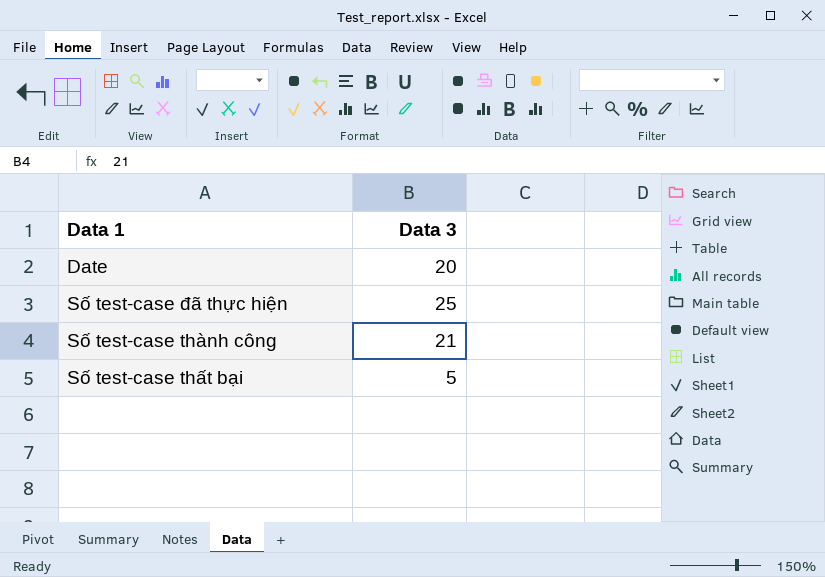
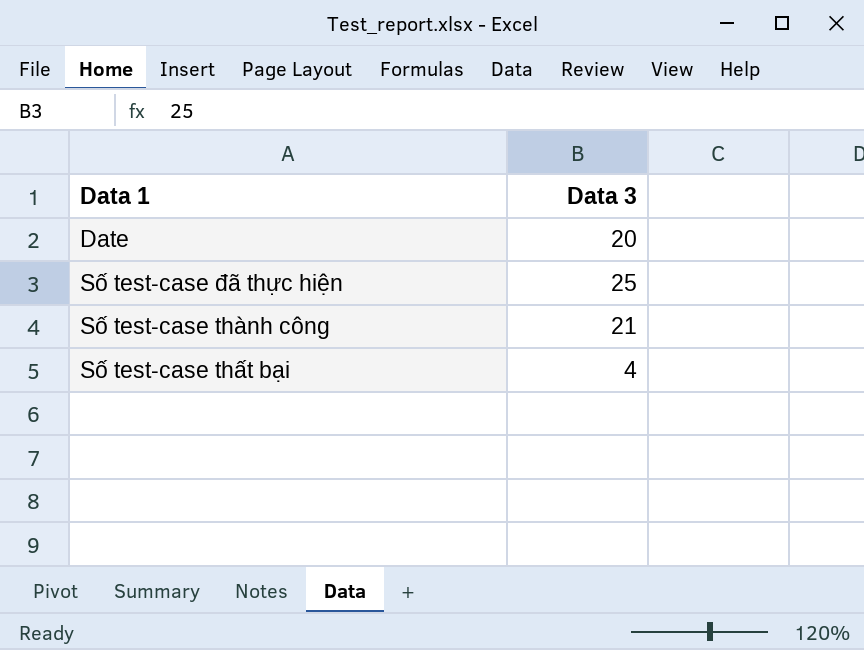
Số test-case thất bại | Data 3: 5 -> 4

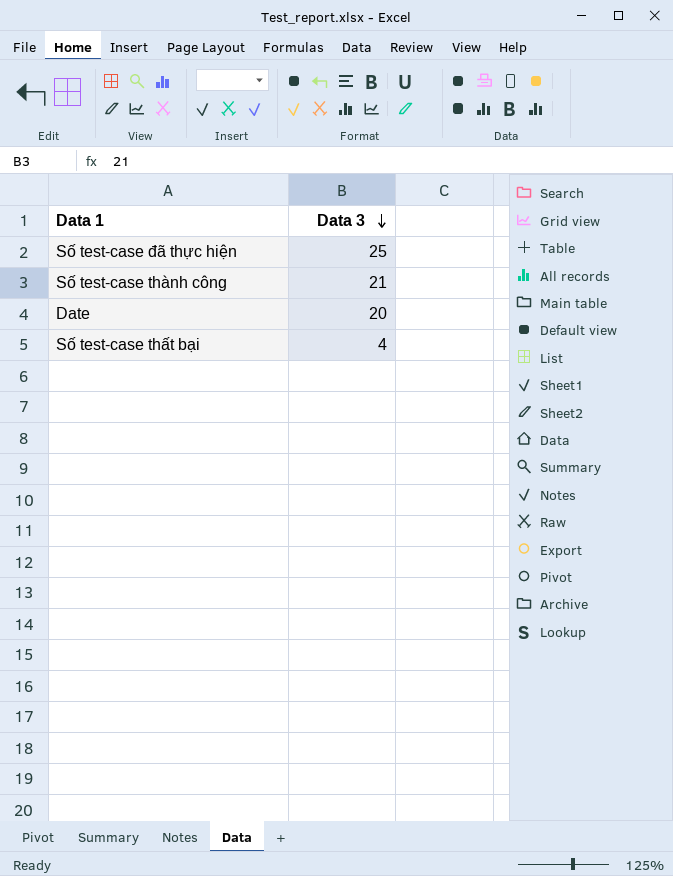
row order: none -> Data 3 descending

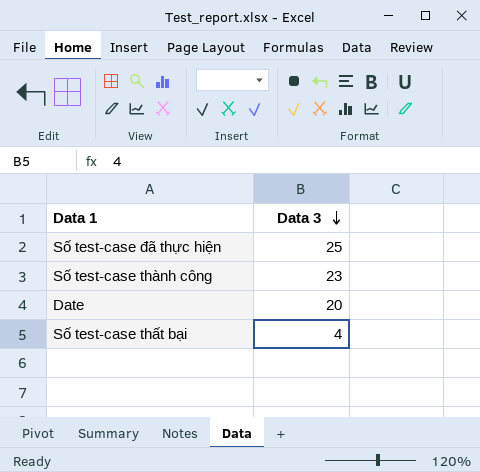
Số test-case thành công | Data 3: 21 -> 23

